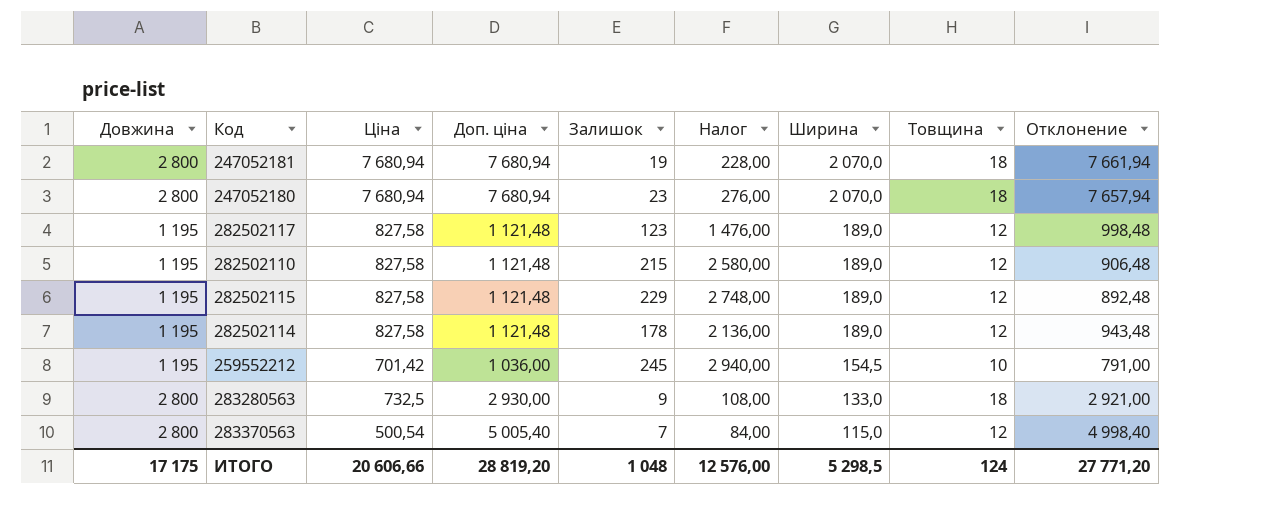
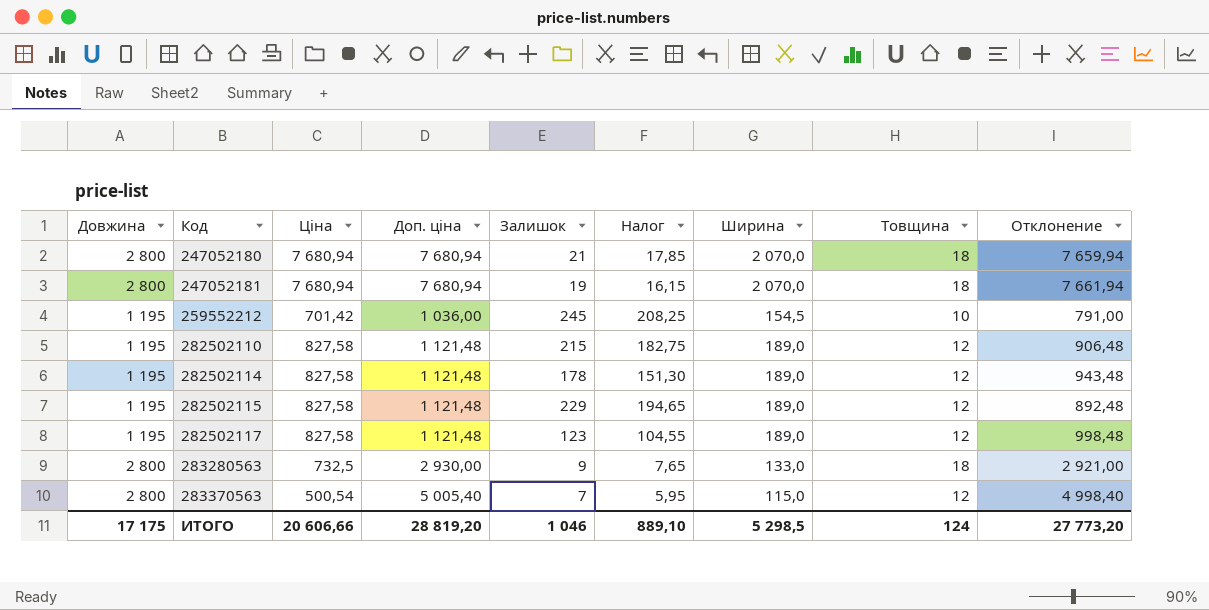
row order: Ширина descending -> Код ascending
column Налог | formula: [Залишок] * 12 -> [Залишок] * 0,85
247052180 | Залишок: 23 -> 21
247052180 | Отклонение: 7 657,94 -> 7 659,94
ИТОГО | Залишок: 1 048 -> 1 046
ИТОГО | Налог: 12 576,00 -> 889,10
ИТОГО | Отклонение: 27 771,20 -> 27 773,20

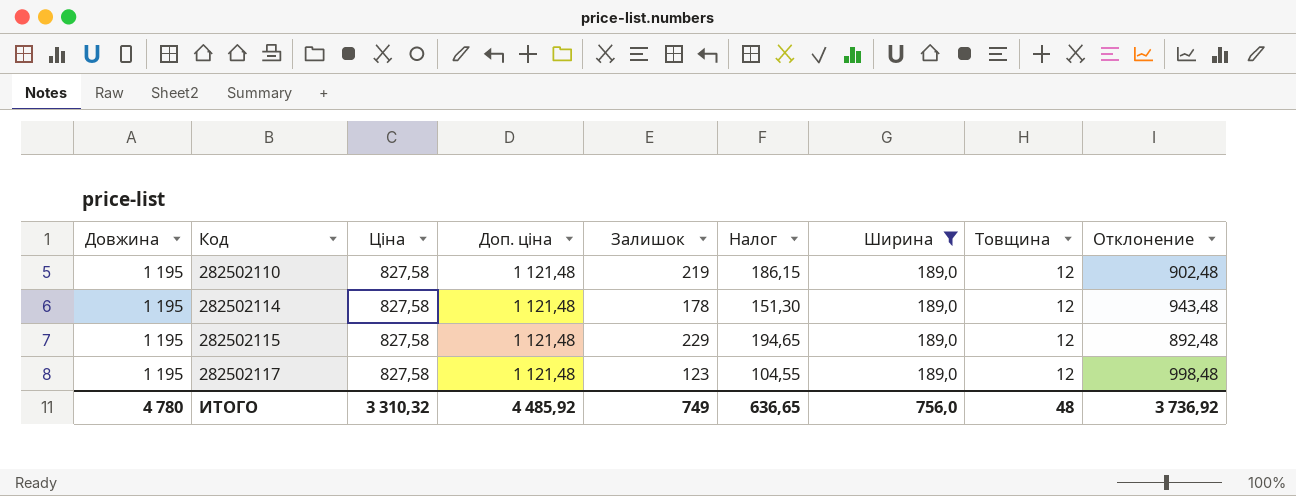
filter: none -> Ширина = 189,0
282502110 | Залишок: 215 -> 219
282502110 | Налог: 182,75 -> 186,15
282502110 | Отклонение: 906,48 -> 902,48
ИТОГО | Довжина: 17 175 -> 4 780
ИТОГО | Ціна: 20 606,66 -> 3 310,32
ИТОГО | Доп. ціна: 28 819,20 -> 4 485,92
ИТОГО | Залишок: 1 046 -> 749
ИТОГО | Налог: 889,10 -> 636,65
ИТОГО | Ширина: 5 298,5 -> 756,0
ИТОГО | Товщина: 124 -> 48
ИТОГО | Отклонение: 27 773,20 -> 3 736,92

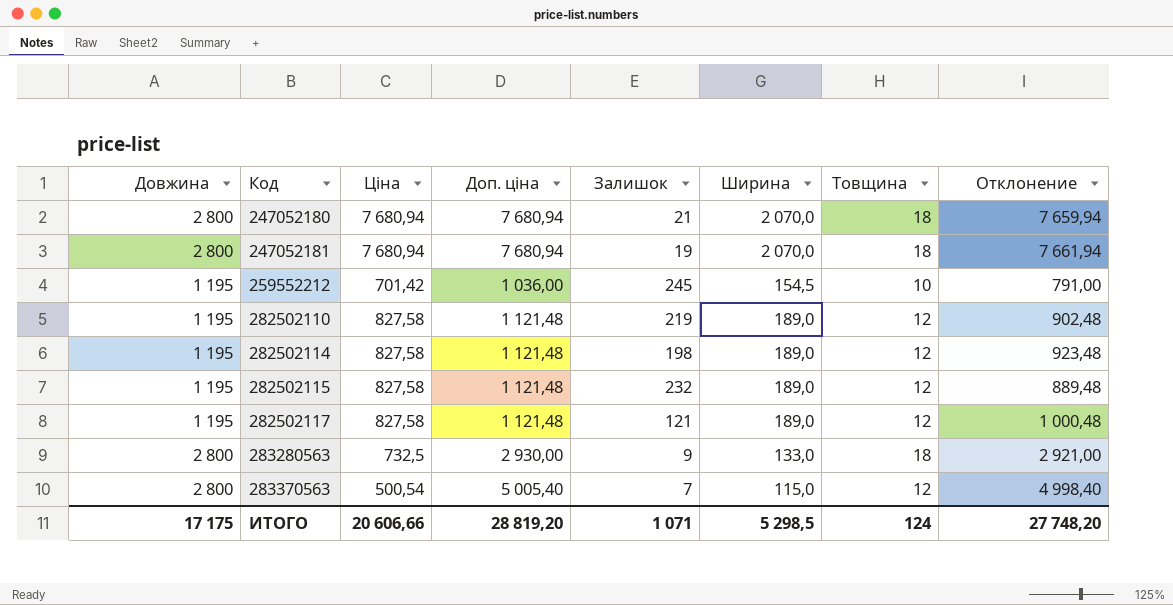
filter: Ширина = 189,0 -> none
column Налог | formula: [Залишок] * 0,85 -> none
282502114 | Залишок: 178 -> 198
282502114 | Отклонение: 943,48 -> 923,48
282502115 | Залишок: 229 -> 232
282502115 | Отклонение: 892,48 -> 889,48
282502117 | Залишок: 123 -> 121
282502117 | Отклонение: 998,48 -> 1 000,48
ИТОГО | Довжина: 4 780 -> 17 175
ИТОГО | Ціна: 3 310,32 -> 20 606,66
ИТОГО | Доп. ціна: 4 485,92 -> 28 819,20
ИТОГО | Залишок: 749 -> 1 071
ИТОГО | Ширина: 756,0 -> 5 298,5
ИТОГО | Товщина: 48 -> 124
ИТОГО | Отклонение: 3 736,92 -> 27 748,20

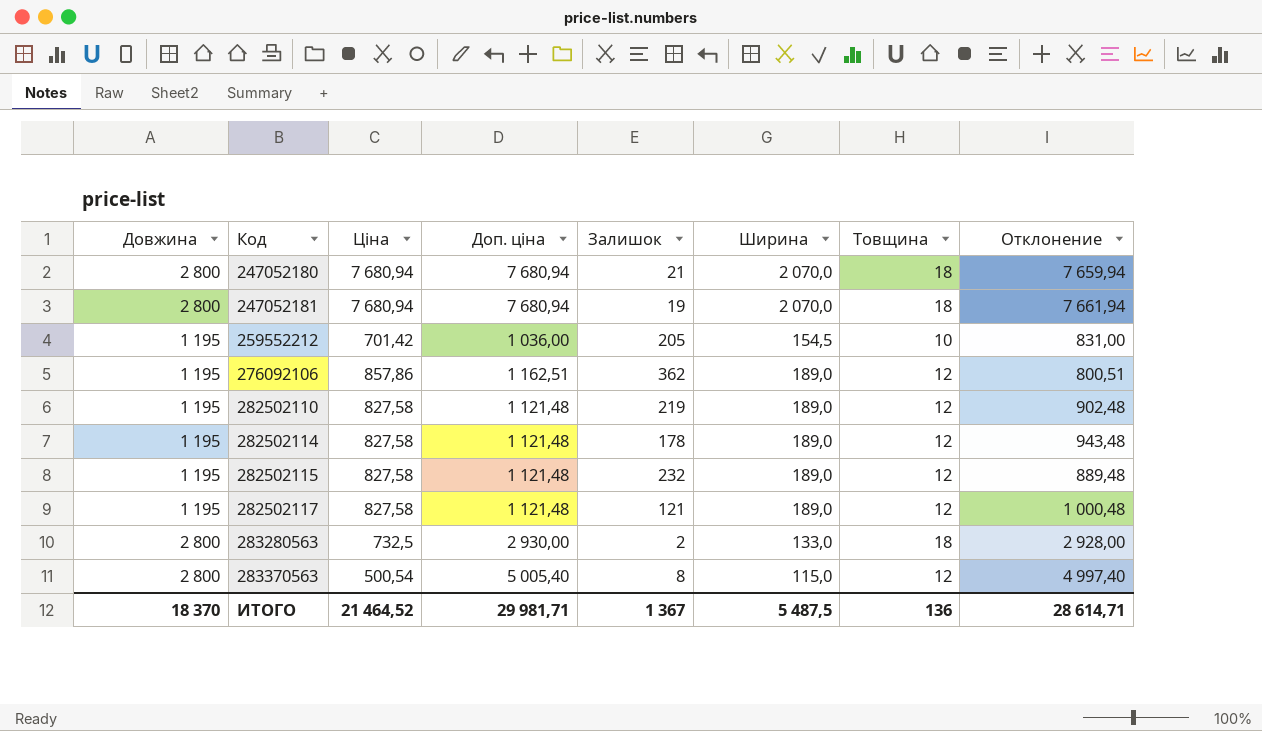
259552212 | Залишок: 245 -> 205
259552212 | Отклонение: 791,00 -> 831,00
row 276092106: none -> 1 195 | 857,86 | 1 162,51 | 362 | 189,0 | 12 | 800,51
282502114 | Залишок: 198 -> 178
282502114 | Отклонение: 923,48 -> 943,48
283280563 | Залишок: 9 -> 2
283280563 | Отклонение: 2 921,00 -> 2 928,00
283370563 | Залишок: 7 -> 8
283370563 | Отклонение: 4 998,40 -> 4 997,40
ИТОГО | Довжина: 17 175 -> 18 370
ИТОГО | Ціна: 20 606,66 -> 21 464,52
ИТОГО | Доп. ціна: 28 819,20 -> 29 981,71
ИТОГО | Залишок: 1 071 -> 1 367
ИТОГО | Ширина: 5 298,5 -> 5 487,5
ИТОГО | Товщина: 124 -> 136
ИТОГО | Отклонение: 27 748,20 -> 28 614,71

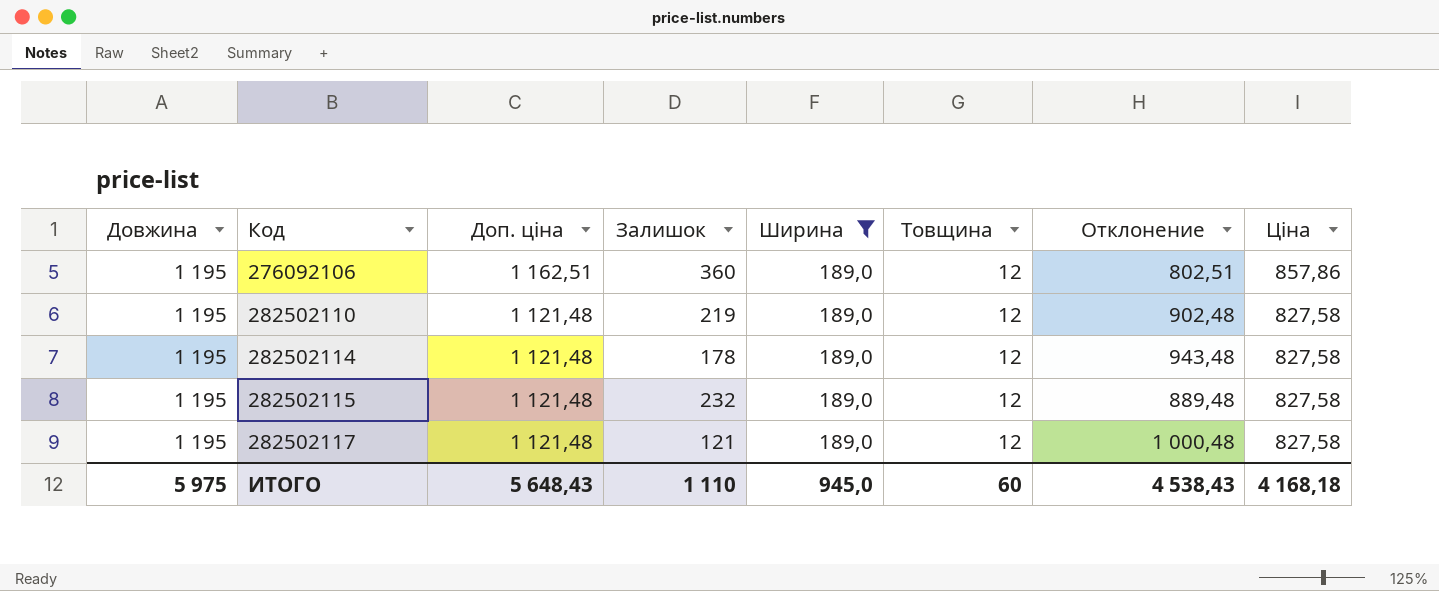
filter: none -> Ширина = 189,0
column Ціна | position: 3 -> 8
276092106 | Залишок: 362 -> 360
276092106 | Отклонение: 800,51 -> 802,51
ИТОГО | Довжина: 18 370 -> 5 975
ИТОГО | Доп. ціна: 29 981,71 -> 5 648,43
ИТОГО | Залишок: 1 367 -> 1 110
ИТОГО | Ширина: 5 487,5 -> 945,0
ИТОГО | Товщина: 136 -> 60
ИТОГО | Отклонение: 28 614,71 -> 4 538,43
ИТОГО | Ціна: 21 464,52 -> 4 168,18

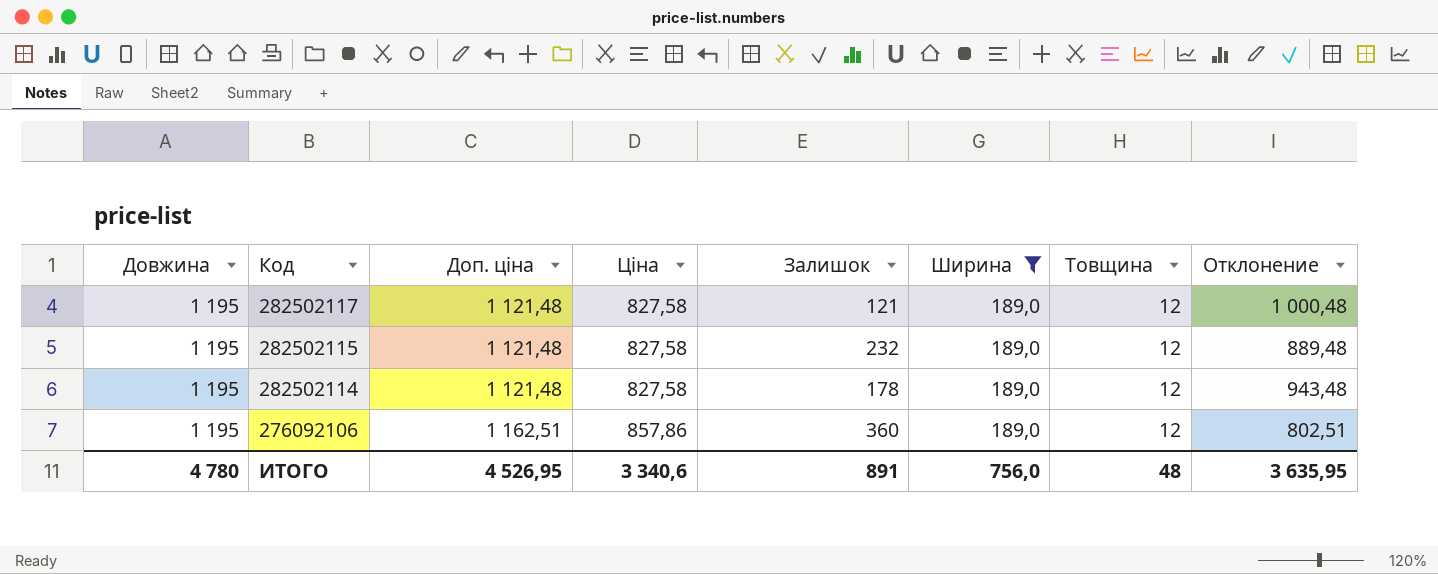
row order: Код ascending -> Код descending
column Ціна | position: 8 -> 4
row 282502110: 1 195 | 1 121,48 | 219 | 189,0 | 12 | 902,48 | 827,58 -> none
ИТОГО | Довжина: 5 975 -> 4 780
ИТОГО | Доп. ціна: 5 648,43 -> 4 526,95
ИТОГО | Ціна: 4 168,18 -> 3 340,6
ИТОГО | Залишок: 1 110 -> 891
ИТОГО | Ширина: 945,0 -> 756,0
ИТОГО | Товщина: 60 -> 48
ИТОГО | Отклонение: 4 538,43 -> 3 635,95

